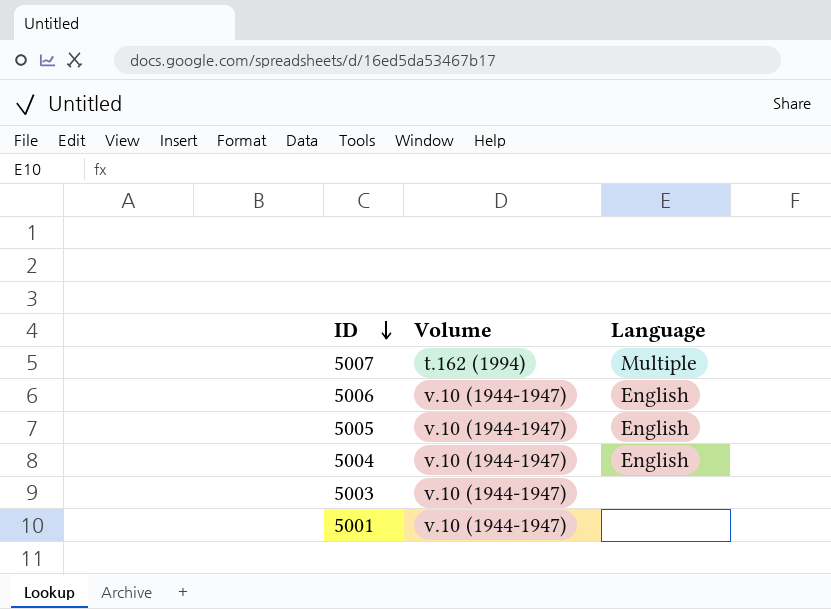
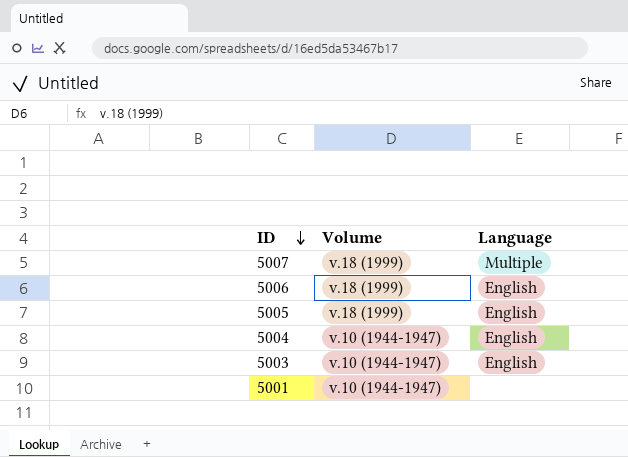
5007 | Volume: t.162 (1994) -> v.18 (1999)
5006 | Volume: v.10 (1944-1947) -> v.18 (1999)
5005 | Volume: v.10 (1944-1947) -> v.18 (1999)
5003 | Language: none -> English

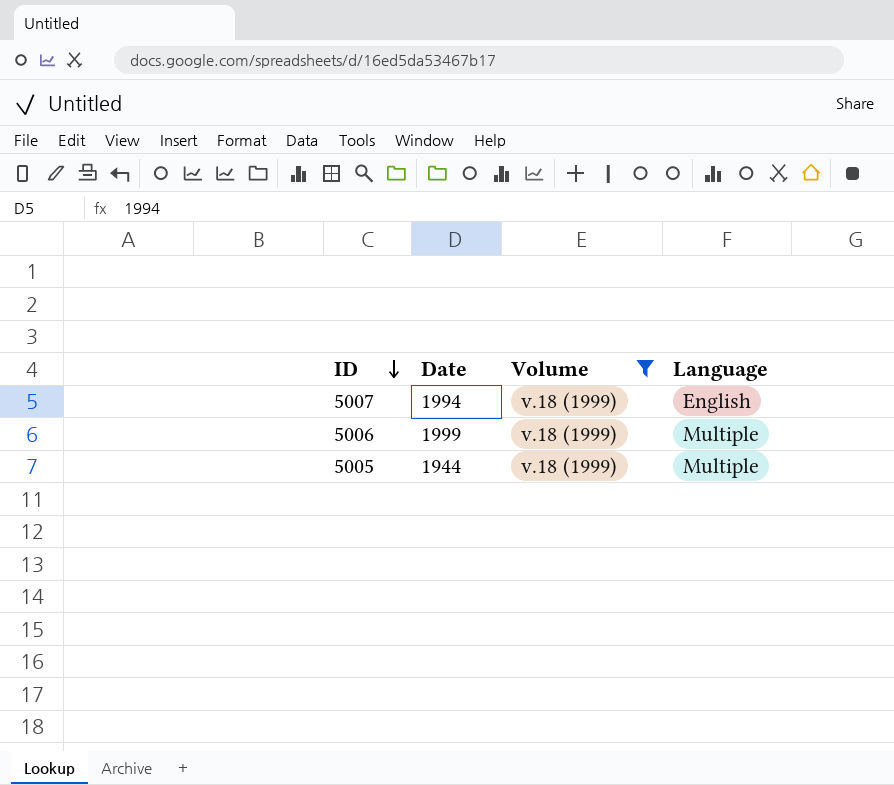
filter: none -> Volume = v.18 (1999)
column Date | position: none -> 2
5007 | Language: Multiple -> English
5006 | Language: English -> Multiple
5005 | Language: English -> Multiple

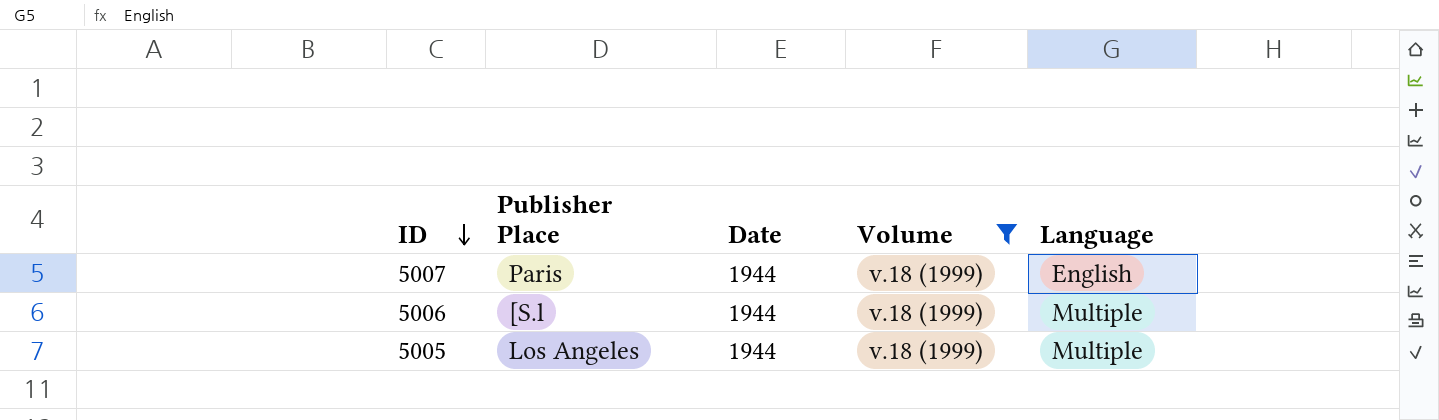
column Publisher Place | position: none -> 2
5007 | Date: 1994 -> 1944
5006 | Date: 1999 -> 1944

